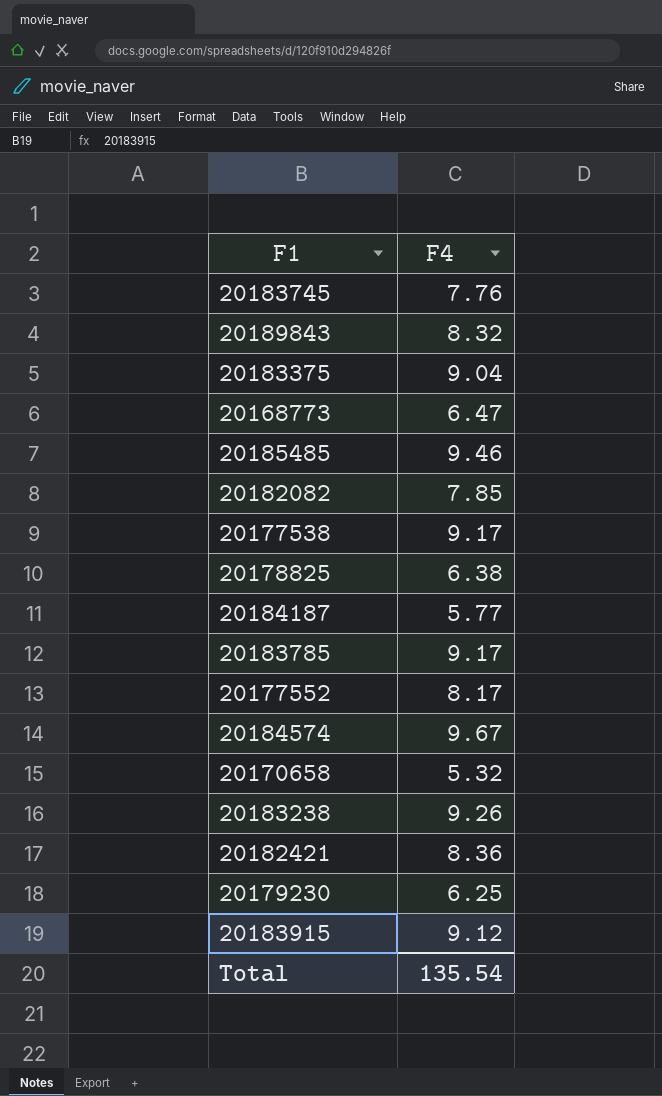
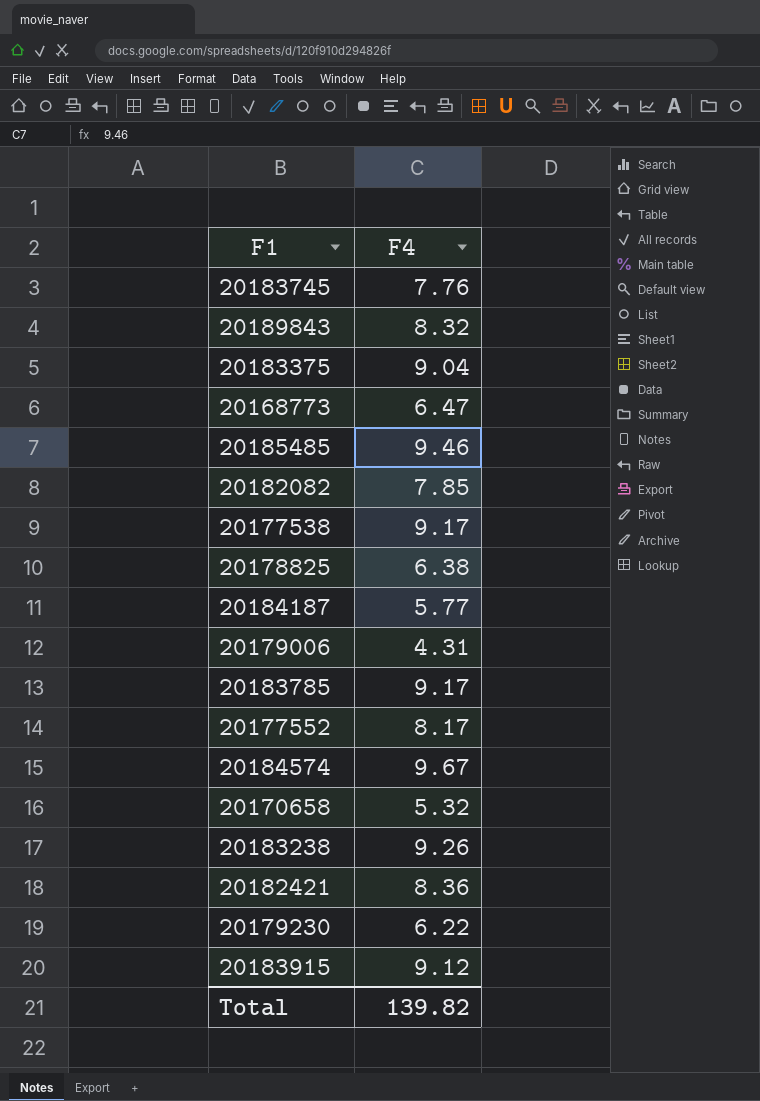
row 20179006: none -> 4.31
20179230 | F4: 6.25 -> 6.22
Total | F4: 135.54 -> 139.82

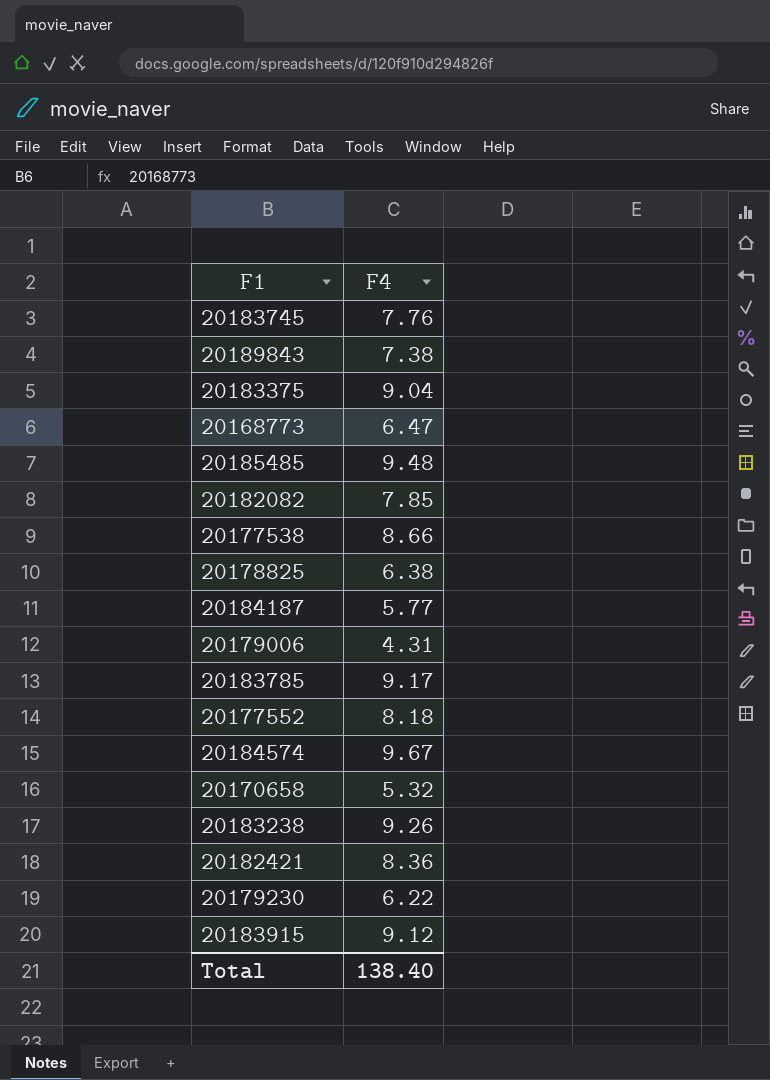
20189843 | F4: 8.32 -> 7.38
20185485 | F4: 9.46 -> 9.48
20177538 | F4: 9.17 -> 8.66
20177552 | F4: 8.17 -> 8.18
Total | F4: 139.82 -> 138.40

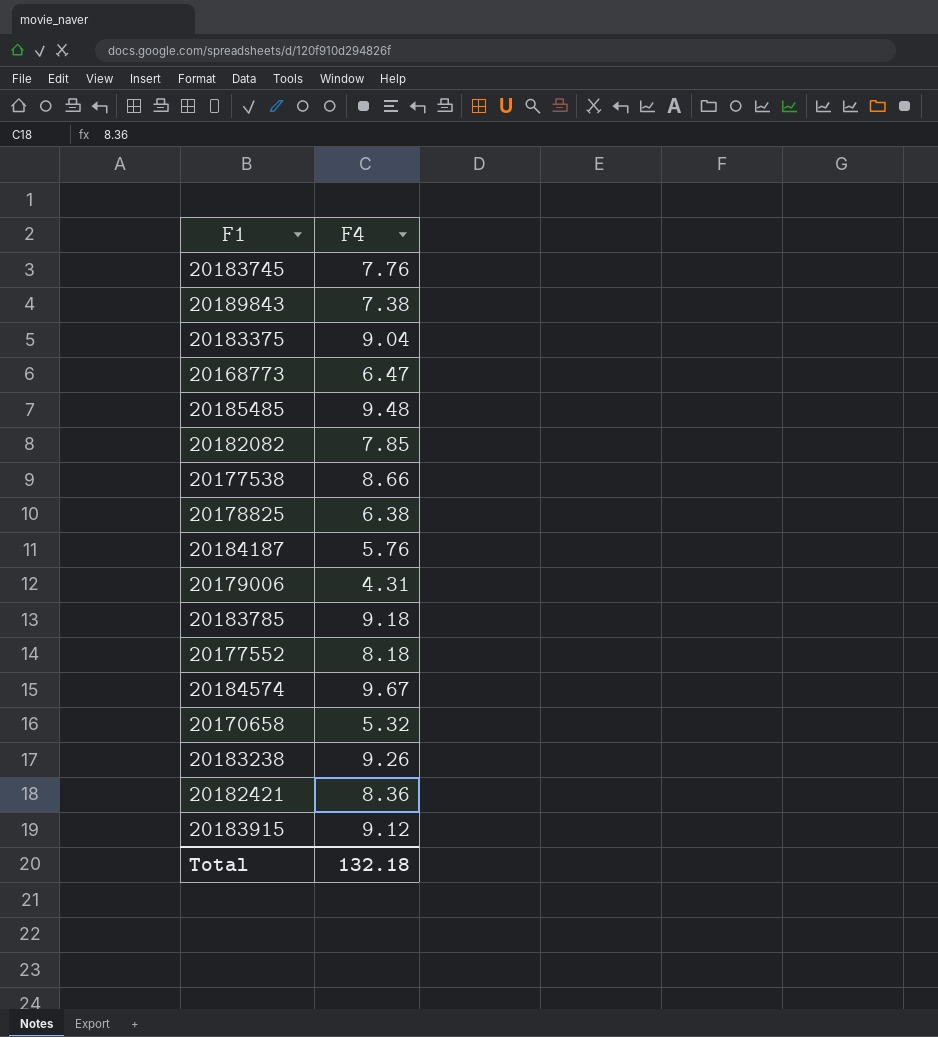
row 20179230: 6.22 -> none
20184187 | F4: 5.77 -> 5.76
20183785 | F4: 9.17 -> 9.18
Total | F4: 138.40 -> 132.18

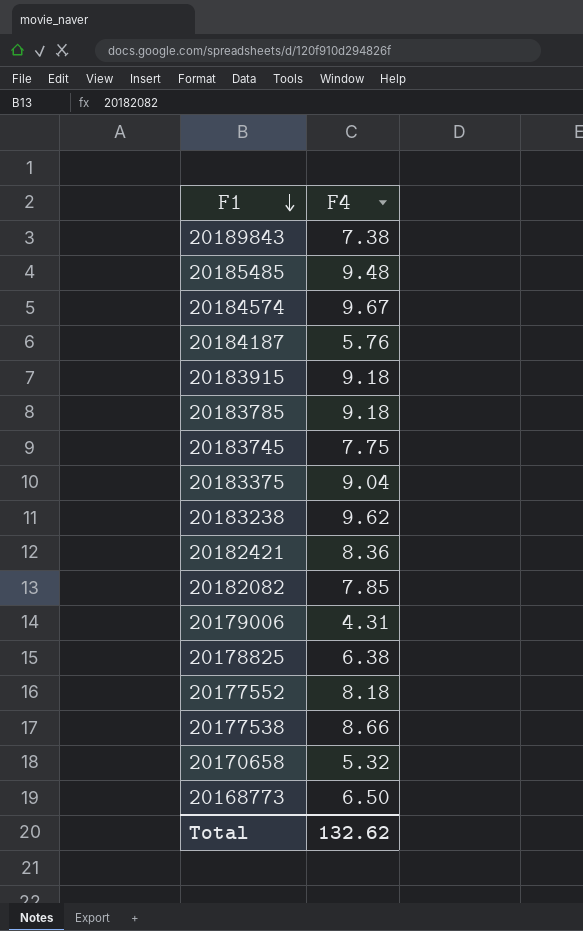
row order: none -> F1 descending
20183915 | F4: 9.12 -> 9.18
20183745 | F4: 7.76 -> 7.75
20183238 | F4: 9.26 -> 9.62
20168773 | F4: 6.47 -> 6.50
Total | F4: 132.18 -> 132.62

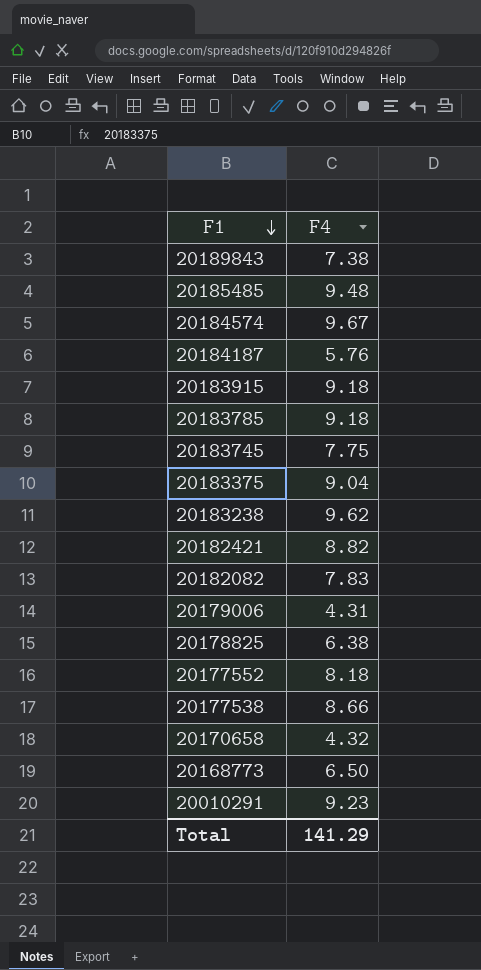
20182421 | F4: 8.36 -> 8.82
20182082 | F4: 7.85 -> 7.83
20170658 | F4: 5.32 -> 4.32
row 20010291: none -> 9.23
Total | F4: 132.62 -> 141.29

